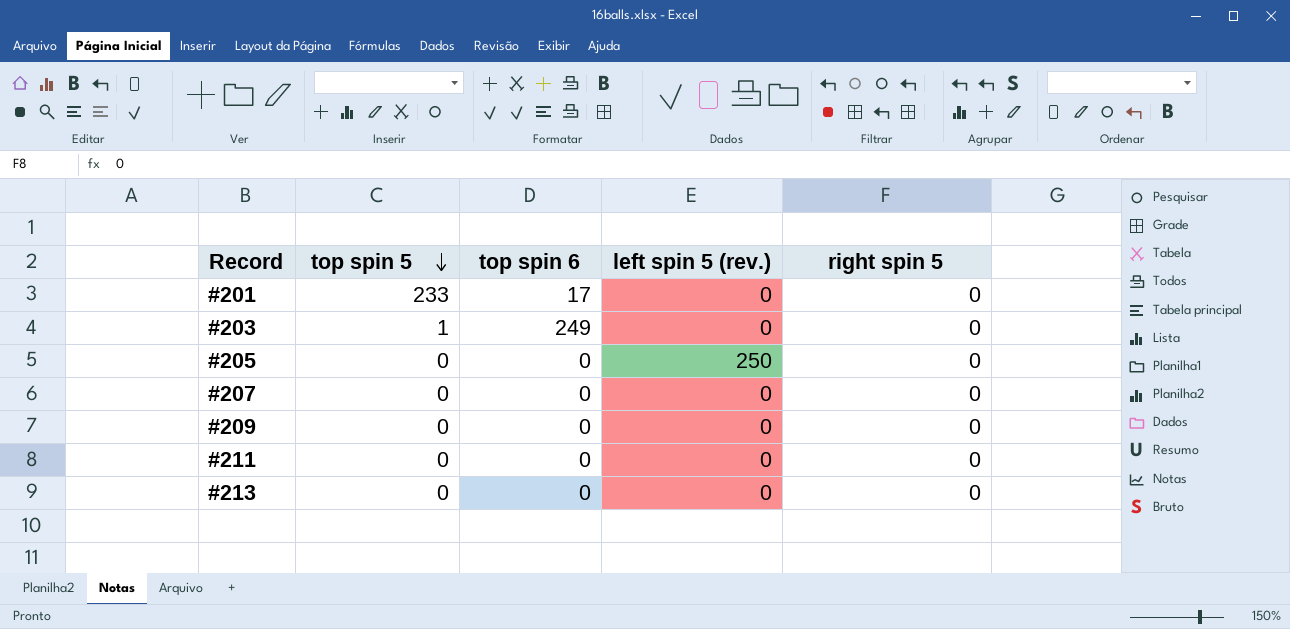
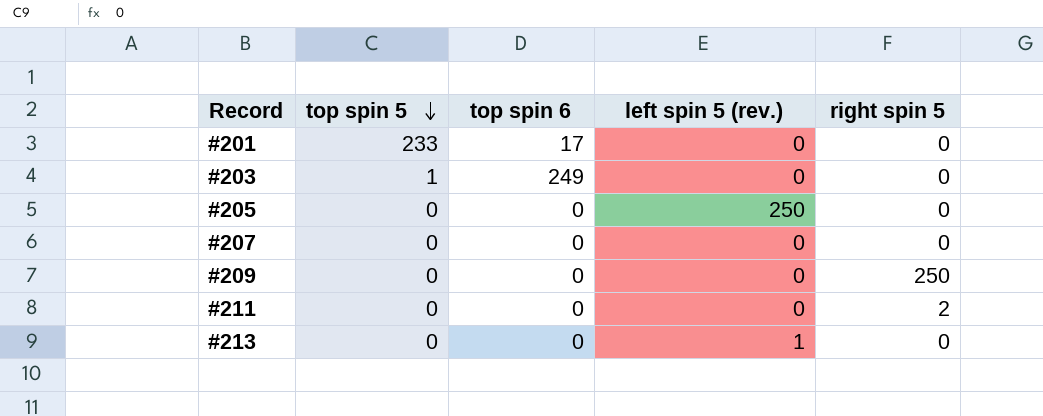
#209 | right spin 5: 0 -> 250
#211 | right spin 5: 0 -> 2
#213 | left spin 5 (rev.): 0 -> 1

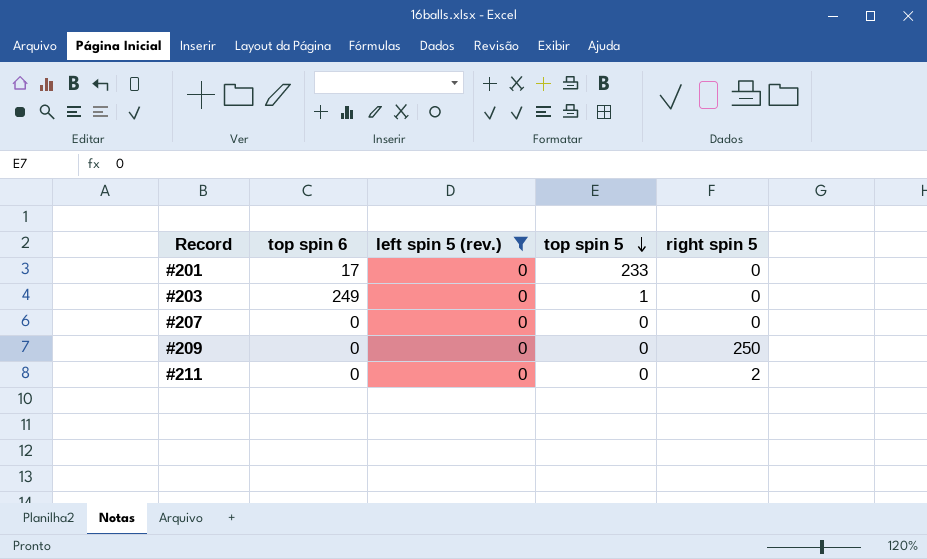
filter: none -> left spin 5 (rev.) = 0
column top spin 5 | position: 2 -> 4

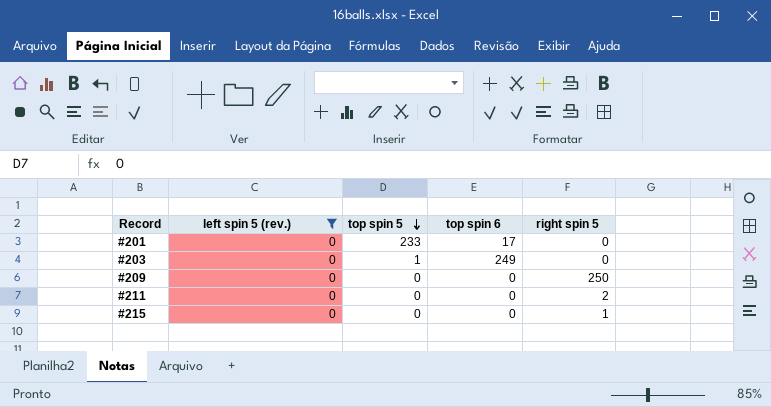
column top spin 6 | position: 2 -> 4
row #207: 0 | 0 | 0 | 0 -> none
row #215: none -> 0 | 0 | 0 | 1

